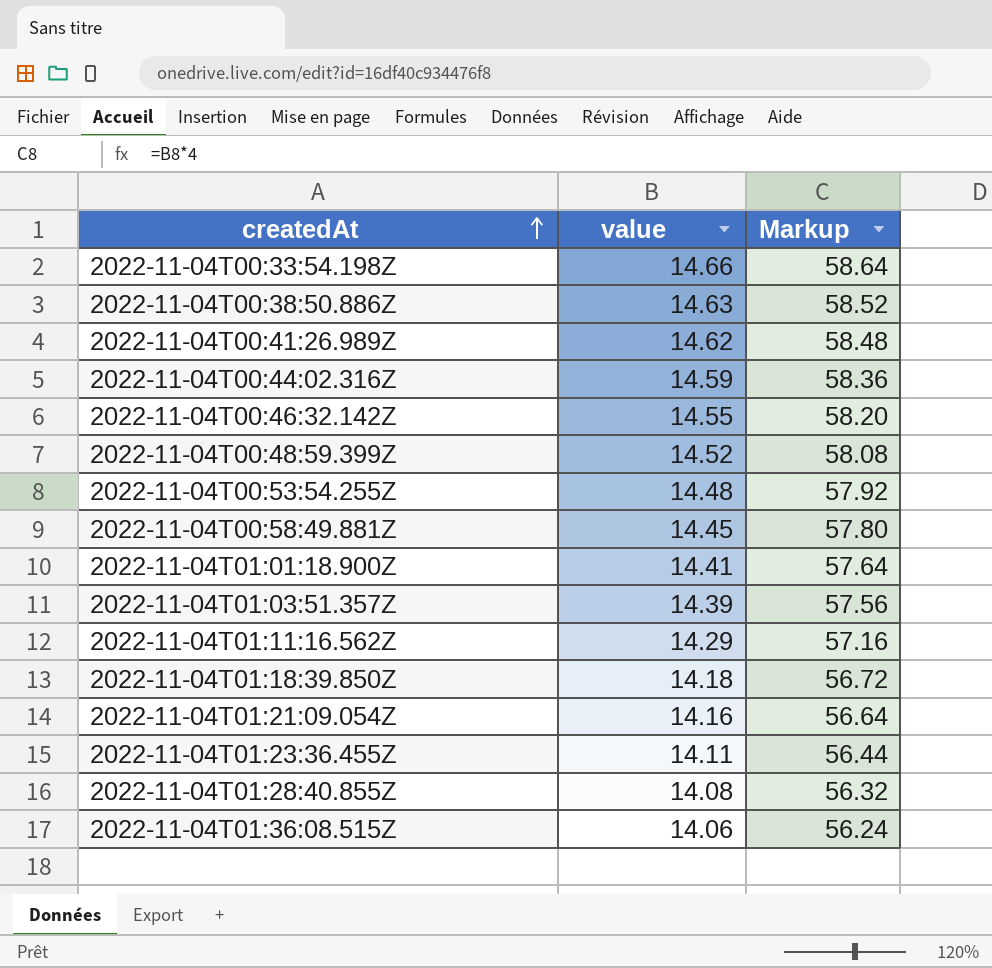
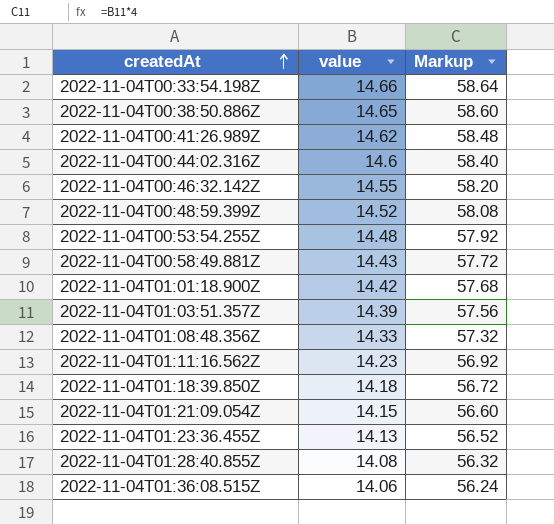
2022-11-04T00:38:50.886Z | value: 14.63 -> 14.65
2022-11-04T00:38:50.886Z | Markup: 58.52 -> 58.60
2022-11-04T00:44:02.316Z | value: 14.59 -> 14.6
2022-11-04T00:44:02.316Z | Markup: 58.36 -> 58.40
2022-11-04T00:58:49.881Z | value: 14.45 -> 14.43
2022-11-04T00:58:49.881Z | Markup: 57.80 -> 57.72
2022-11-04T01:01:18.900Z | value: 14.41 -> 14.42
2022-11-04T01:01:18.900Z | Markup: 57.64 -> 57.68
row 2022-11-04T01:08:48.356Z: none -> 14.33 | 57.32
2022-11-04T01:11:16.562Z | value: 14.29 -> 14.23
2022-11-04T01:11:16.562Z | Markup: 57.16 -> 56.92
2022-11-04T01:21:09.054Z | value: 14.16 -> 14.15
2022-11-04T01:21:09.054Z | Markup: 56.64 -> 56.60
2022-11-04T01:23:36.455Z | value: 14.11 -> 14.13
2022-11-04T01:23:36.455Z | Markup: 56.44 -> 56.52

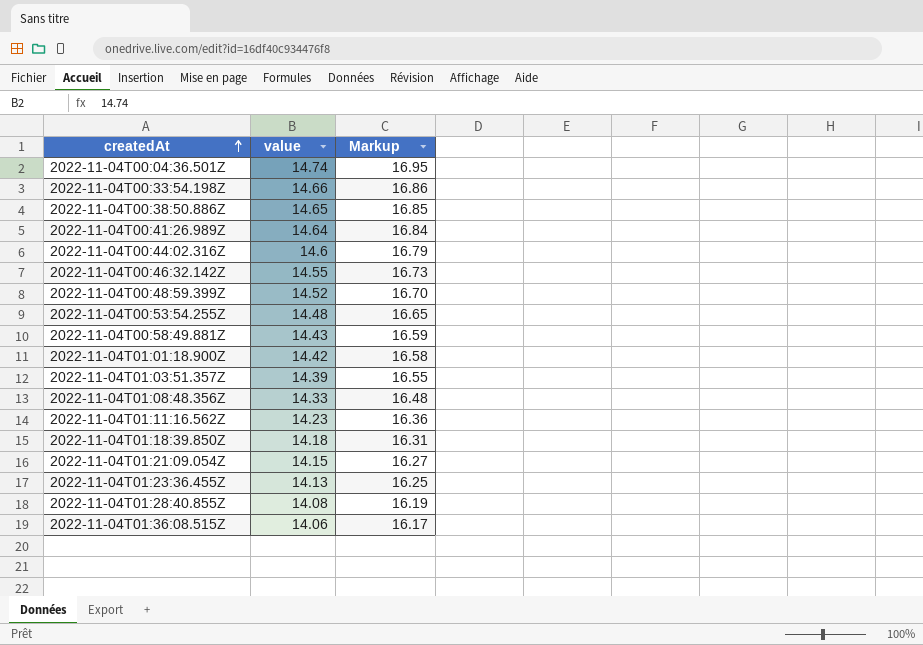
column Markup | formula: [value] * 4 -> [value] * 1.15
row 2022-11-04T00:04:36.501Z: none -> 14.74 | 16.95
2022-11-04T00:41:26.989Z | value: 14.62 -> 14.64

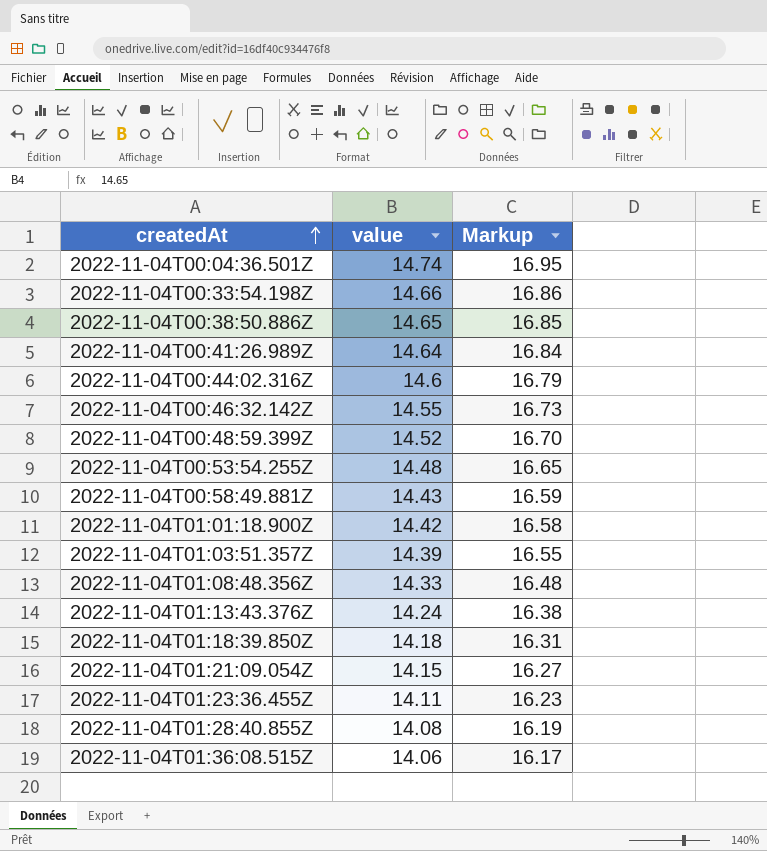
row 2022-11-04T01:11:16.562Z: 14.23 | 16.36 -> none
row 2022-11-04T01:13:43.376Z: none -> 14.24 | 16.38
2022-11-04T01:23:36.455Z | value: 14.13 -> 14.11
2022-11-04T01:23:36.455Z | Markup: 16.25 -> 16.23

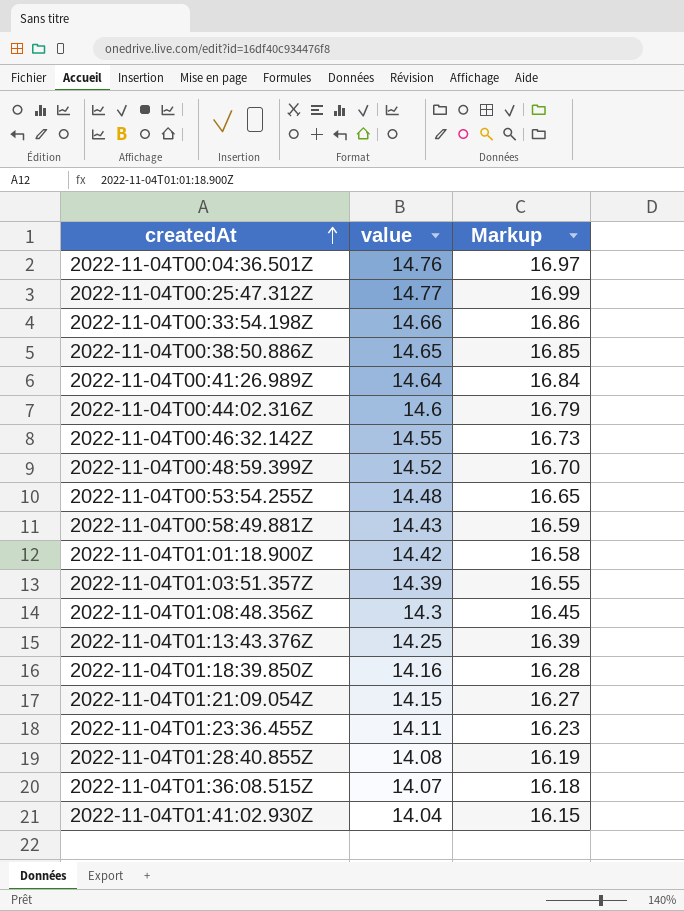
2022-11-04T00:04:36.501Z | value: 14.74 -> 14.76
2022-11-04T00:04:36.501Z | Markup: 16.95 -> 16.97
row 2022-11-04T00:25:47.312Z: none -> 14.77 | 16.99
2022-11-04T01:08:48.356Z | value: 14.33 -> 14.3
2022-11-04T01:08:48.356Z | Markup: 16.48 -> 16.45
2022-11-04T01:13:43.376Z | value: 14.24 -> 14.25
2022-11-04T01:13:43.376Z | Markup: 16.38 -> 16.39
2022-11-04T01:18:39.850Z | value: 14.18 -> 14.16
2022-11-04T01:18:39.850Z | Markup: 16.31 -> 16.28
2022-11-04T01:36:08.515Z | value: 14.06 -> 14.07
2022-11-04T01:36:08.515Z | Markup: 16.17 -> 16.18
row 2022-11-04T01:41:02.930Z: none -> 14.04 | 16.15

